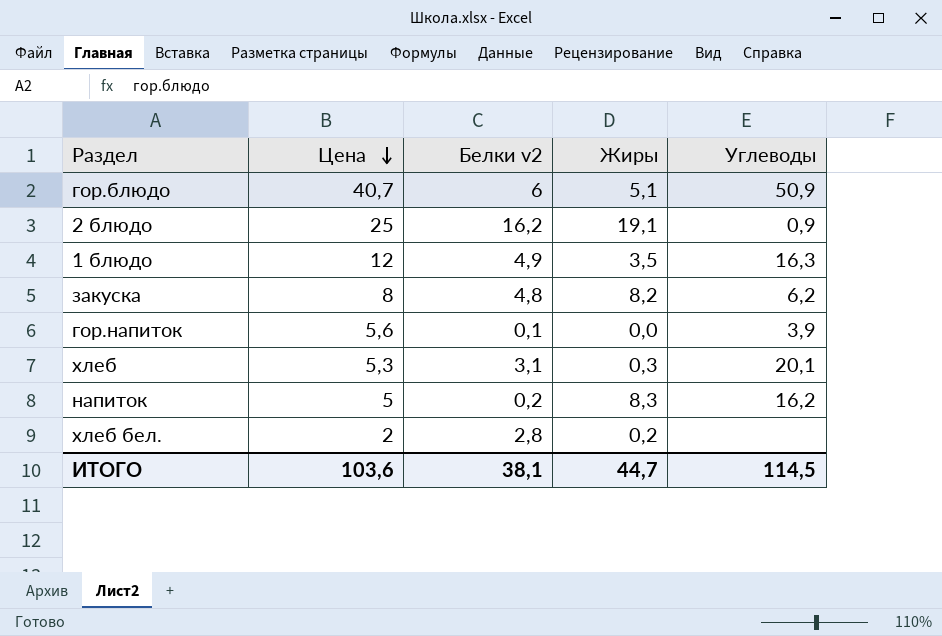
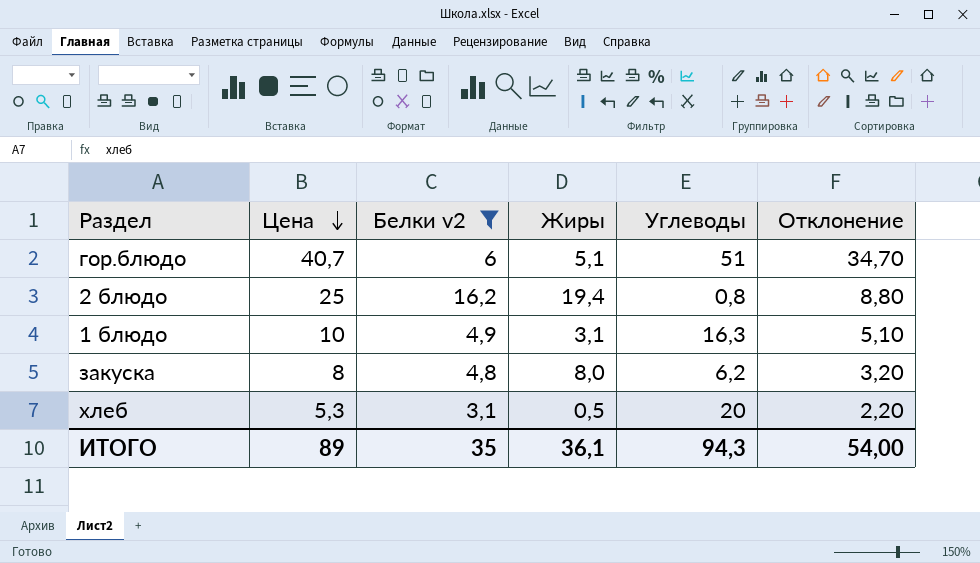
filter: none -> Белки v2 >= 3,1
column Отклонение | formula: none -> [Цена] - [Белки v2]
гор.блюдо | Углеводы: 50,9 -> 51
2 блюдо | Жиры: 19,1 -> 19,4
2 блюдо | Углеводы: 0,9 -> 0,8
1 блюдо | Цена: 12 -> 10
1 блюдо | Жиры: 3,5 -> 3,1
закуска | Жиры: 8,2 -> 8,0
хлеб | Жиры: 0,3 -> 0,5
хлеб | Углеводы: 20,1 -> 20
ИТОГО | Цена: 103,6 -> 89
ИТОГО | Белки v2: 38,1 -> 35
ИТОГО | Жиры: 44,7 -> 36,1
ИТОГО | Углеводы: 114,5 -> 94,3

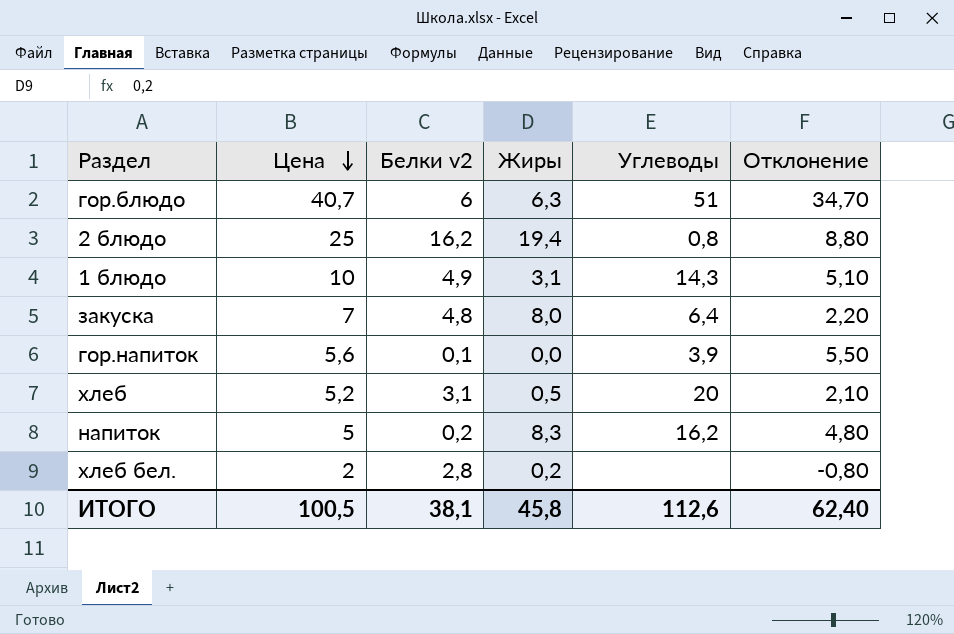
filter: Белки v2 >= 3,1 -> none
гор.блюдо | Жиры: 5,1 -> 6,3
1 блюдо | Углеводы: 16,3 -> 14,3
закуска | Цена: 8 -> 7
закуска | Углеводы: 6,2 -> 6,4
закуска | Отклонение: 3,20 -> 2,20
хлеб | Цена: 5,3 -> 5,2
хлеб | Отклонение: 2,20 -> 2,10
ИТОГО | Цена: 89 -> 100,5
ИТОГО | Белки v2: 35 -> 38,1
ИТОГО | Жиры: 36,1 -> 45,8
ИТОГО | Углеводы: 94,3 -> 112,6
ИТОГО | Отклонение: 54,00 -> 62,40

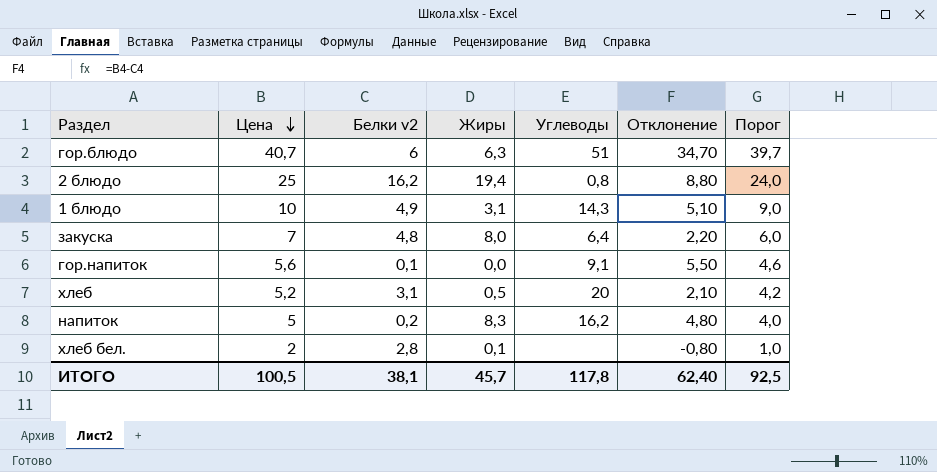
column Порог | formula: none -> [Цена] - 1
гор.напиток | Углеводы: 3,9 -> 9,1
хлеб бел. | Жиры: 0,2 -> 0,1
ИТОГО | Жиры: 45,8 -> 45,7
ИТОГО | Углеводы: 112,6 -> 117,8

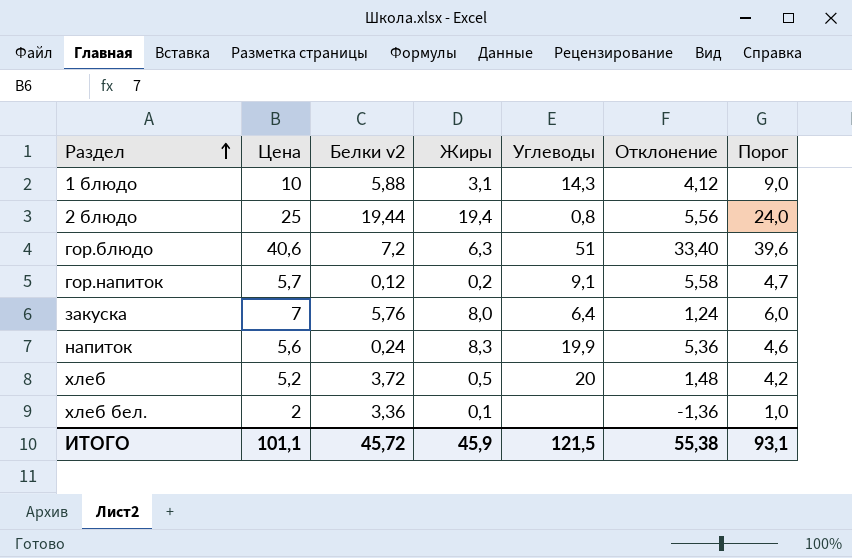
row order: Цена descending -> Раздел ascending
1 блюдо | Белки v2: 4,9 -> 5,88
1 блюдо | Отклонение: 5,10 -> 4,12
2 блюдо | Белки v2: 16,2 -> 19,44
2 блюдо | Отклонение: 8,80 -> 5,56
гор.блюдо | Цена: 40,7 -> 40,6
гор.блюдо | Белки v2: 6 -> 7,2
гор.блюдо | Отклонение: 34,70 -> 33,40
гор.блюдо | Порог: 39,7 -> 39,6
гор.напиток | Цена: 5,6 -> 5,7
гор.напиток | Белки v2: 0,1 -> 0,12
гор.напиток | Жиры: 0,0 -> 0,2
гор.напиток | Отклонение: 5,50 -> 5,58
гор.напиток | Порог: 4,6 -> 4,7
закуска | Белки v2: 4,8 -> 5,76
закуска | Отклонение: 2,20 -> 1,24
напиток | Цена: 5 -> 5,6
напиток | Белки v2: 0,2 -> 0,24
напиток | Углеводы: 16,2 -> 19,9
напиток | Отклонение: 4,80 -> 5,36
напиток | Порог: 4,0 -> 4,6
хлеб | Белки v2: 3,1 -> 3,72
хлеб | Отклонение: 2,10 -> 1,48
хлеб бел. | Белки v2: 2,8 -> 3,36
хлеб бел. | Отклонение: -0,80 -> -1,36
ИТОГО | Цена: 100,5 -> 101,1
ИТОГО | Белки v2: 38,1 -> 45,72
ИТОГО | Жиры: 45,7 -> 45,9
ИТОГО | Углеводы: 117,8 -> 121,5
ИТОГО | Отклонение: 62,40 -> 55,38
ИТОГО | Порог: 92,5 -> 93,1

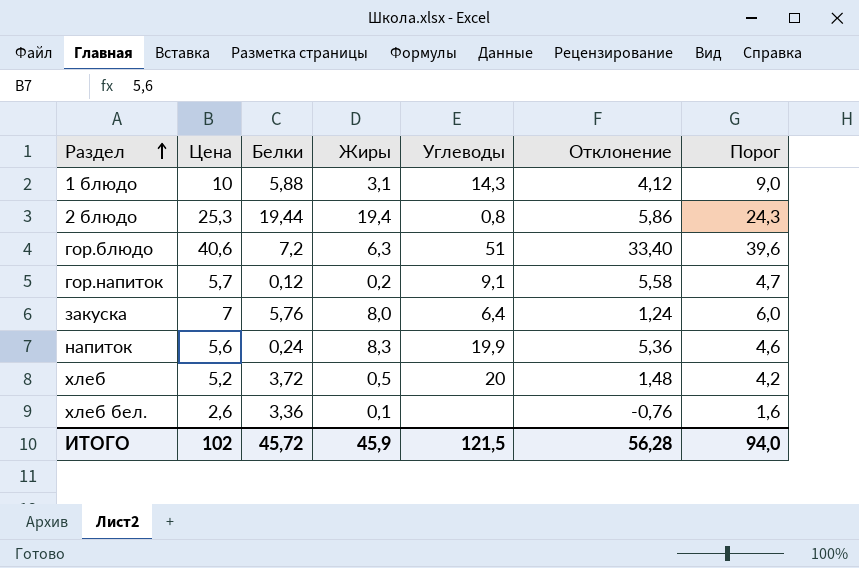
column name: Белки v2 -> Белки
2 блюдо | Цена: 25 -> 25,3
2 блюдо | Отклонение: 5,56 -> 5,86
2 блюдо | Порог: 24,0 -> 24,3
хлеб бел. | Цена: 2 -> 2,6
хлеб бел. | Отклонение: -1,36 -> -0,76
хлеб бел. | Порог: 1,0 -> 1,6
ИТОГО | Цена: 101,1 -> 102
ИТОГО | Отклонение: 55,38 -> 56,28
ИТОГО | Порог: 93,1 -> 94,0

